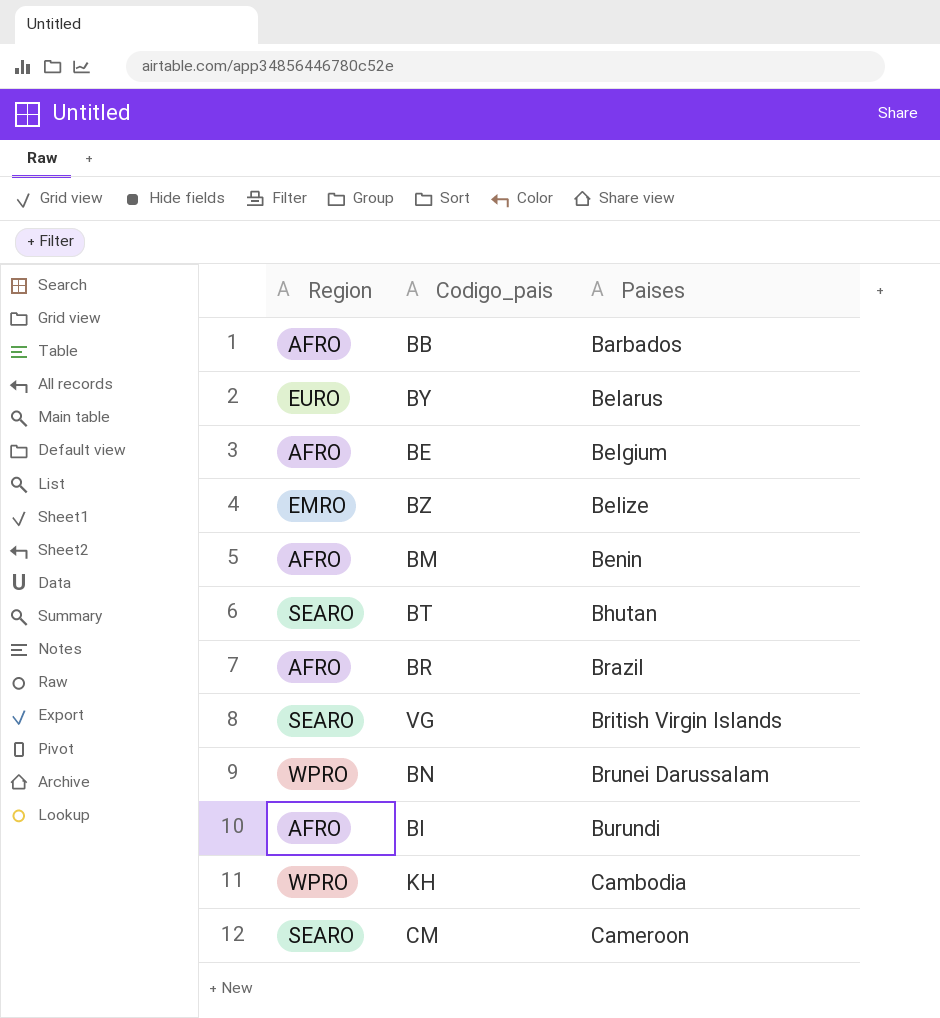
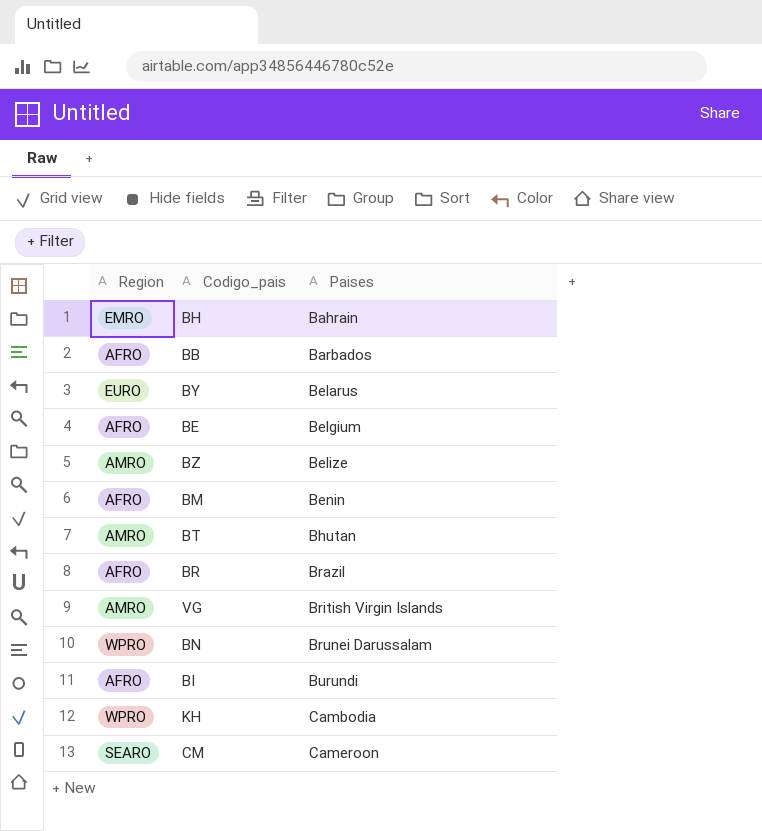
row BH: none -> EMRO | Bahrain
BZ | Region: EMRO -> AMRO
BT | Region: SEARO -> AMRO
VG | Region: SEARO -> AMRO

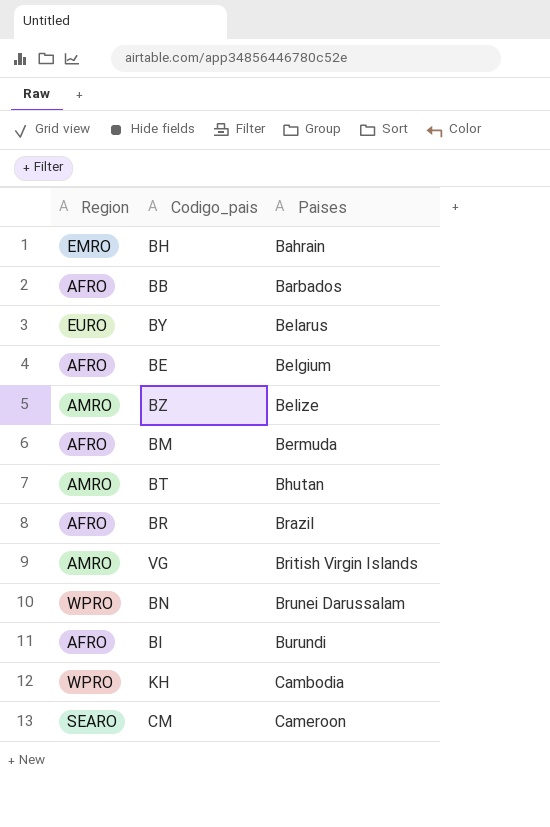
BM | Paises: Benin -> Bermuda

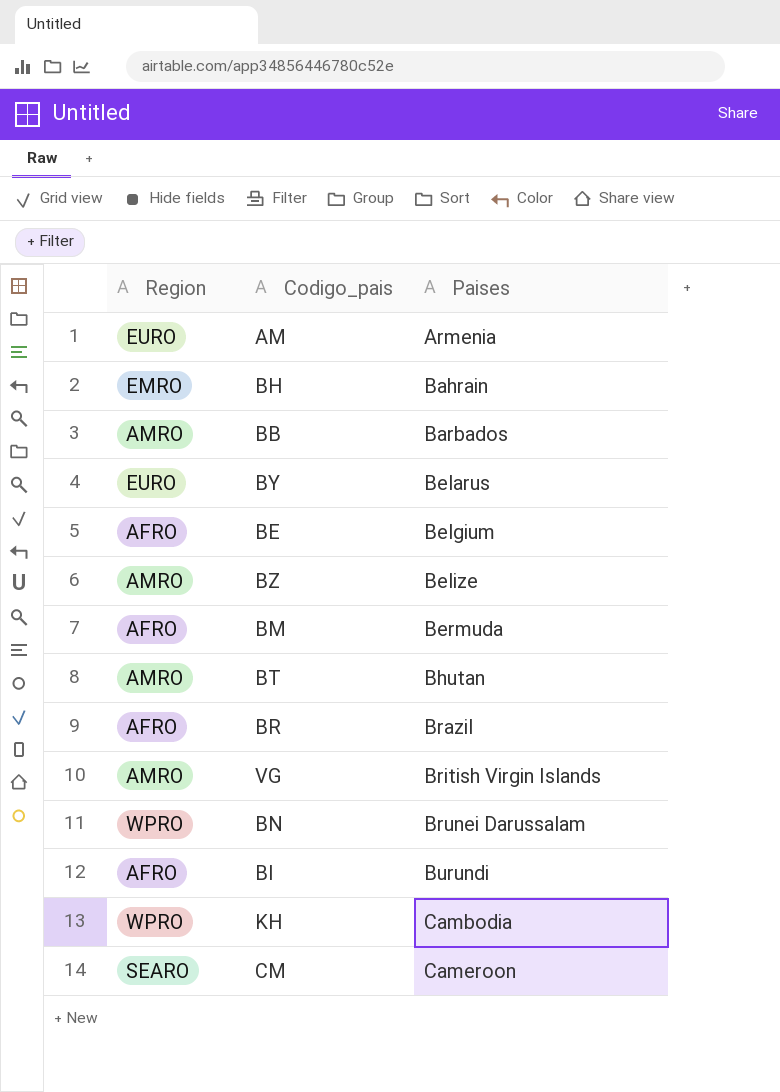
row AM: none -> EURO | Armenia
BB | Region: AFRO -> AMRO

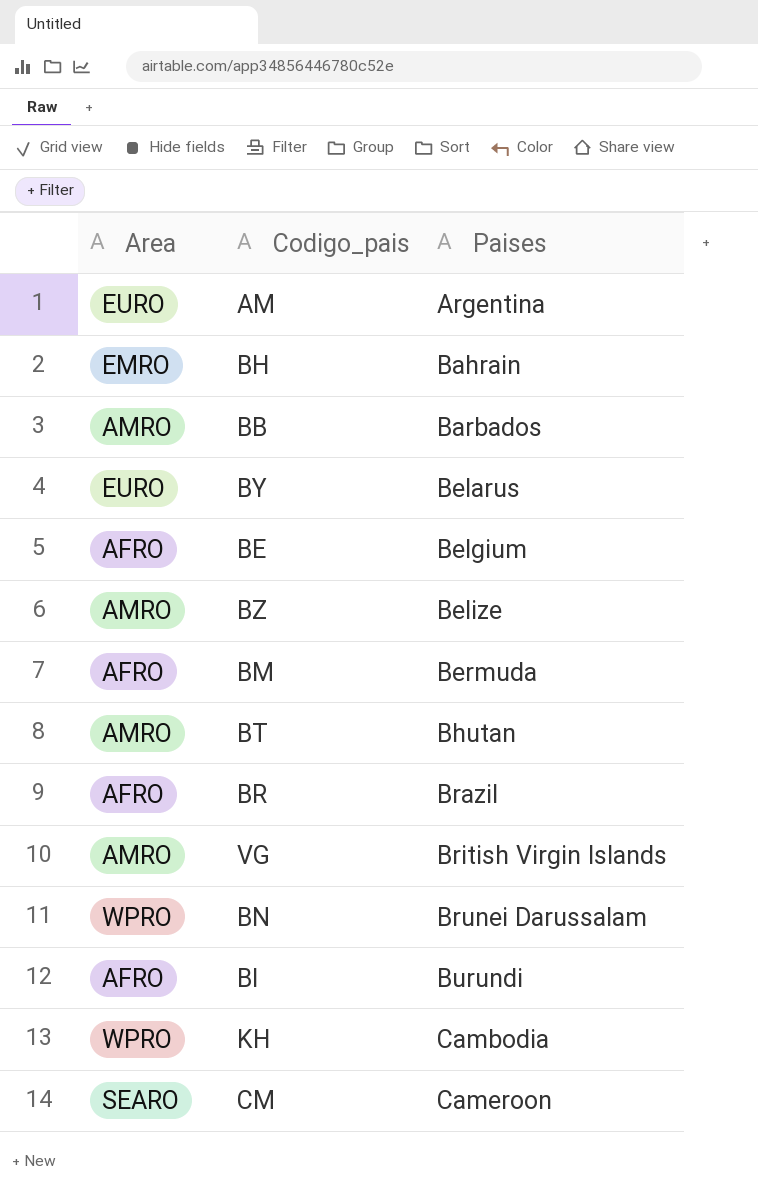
column name: Region -> Area
AM | Paises: Armenia -> Argentina

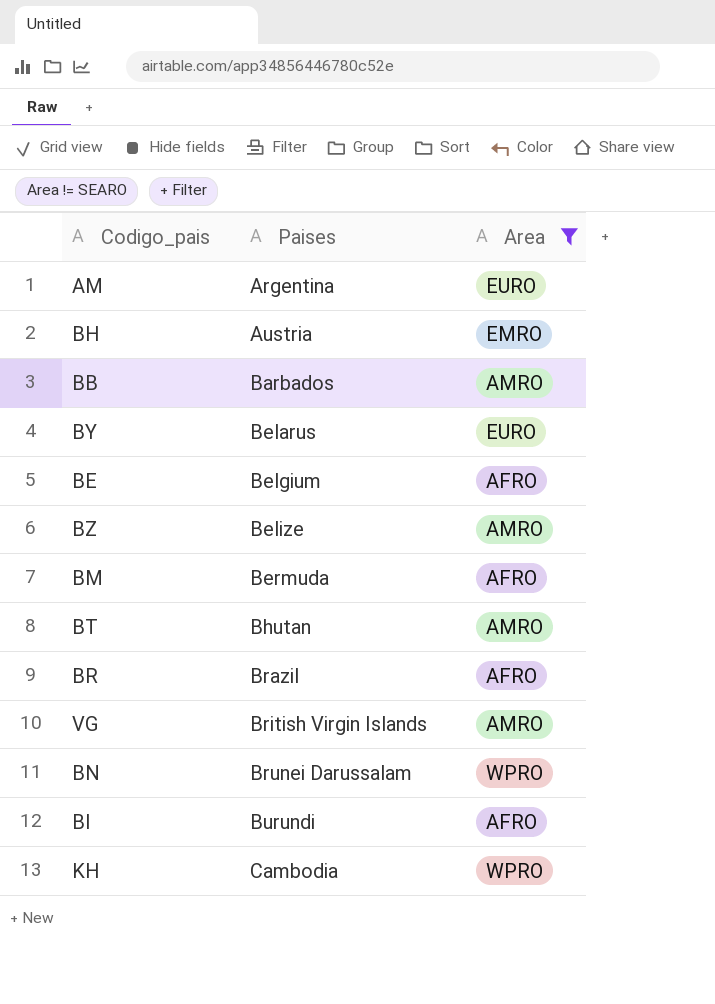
filter: none -> Area != SEARO
column Area | position: 1 -> 3
BH | Paises: Bahrain -> Austria

